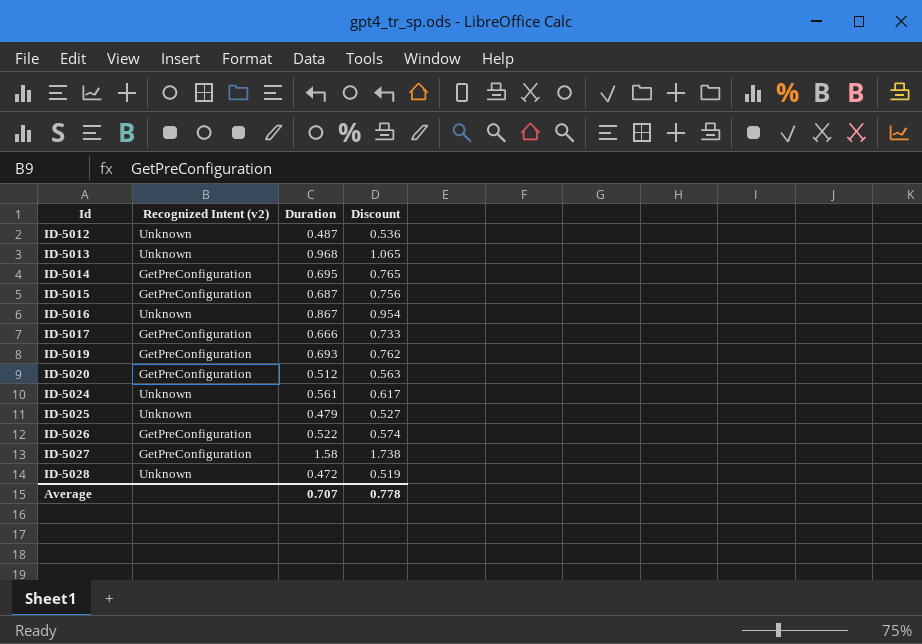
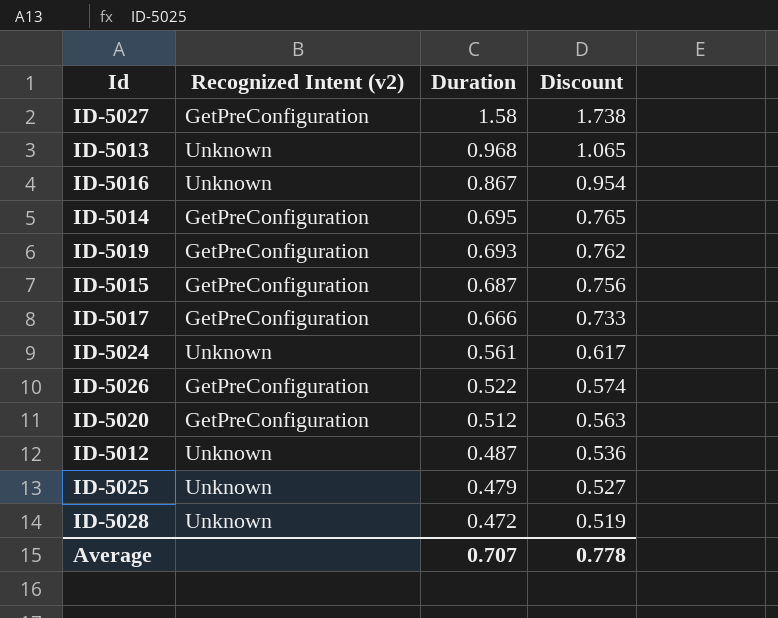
row order: Id ascending -> Duration descending

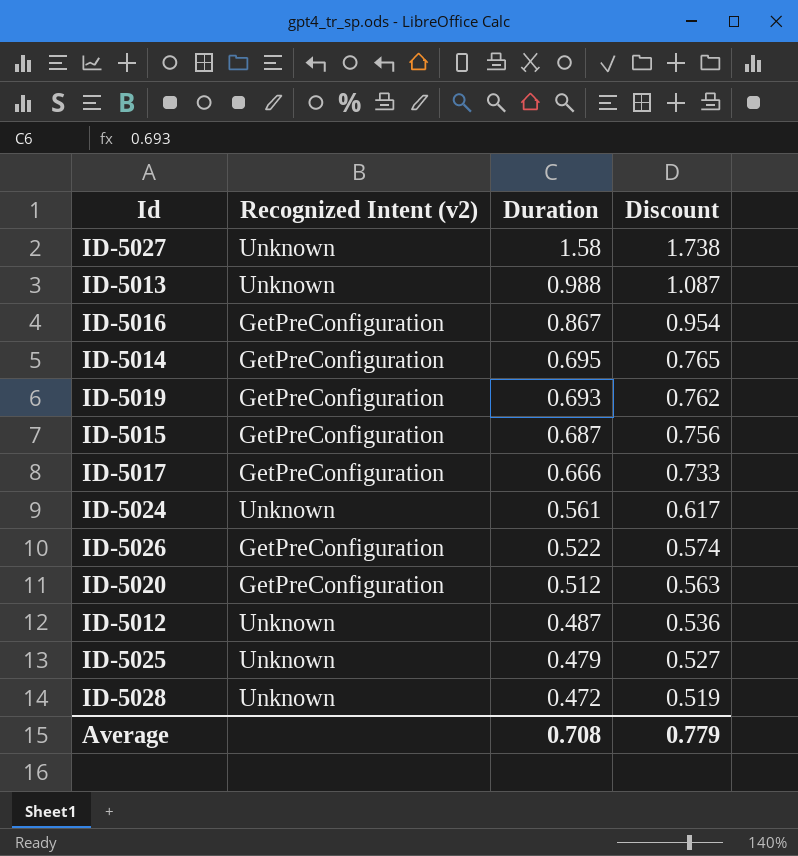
ID-5027 | Recognized Intent (v2): GetPreConfiguration -> Unknown
ID-5013 | Duration: 0.968 -> 0.988
ID-5013 | Discount: 1.065 -> 1.087
ID-5016 | Recognized Intent (v2): Unknown -> GetPreConfiguration
Average | Duration: 0.707 -> 0.708
Average | Discount: 0.778 -> 0.779

